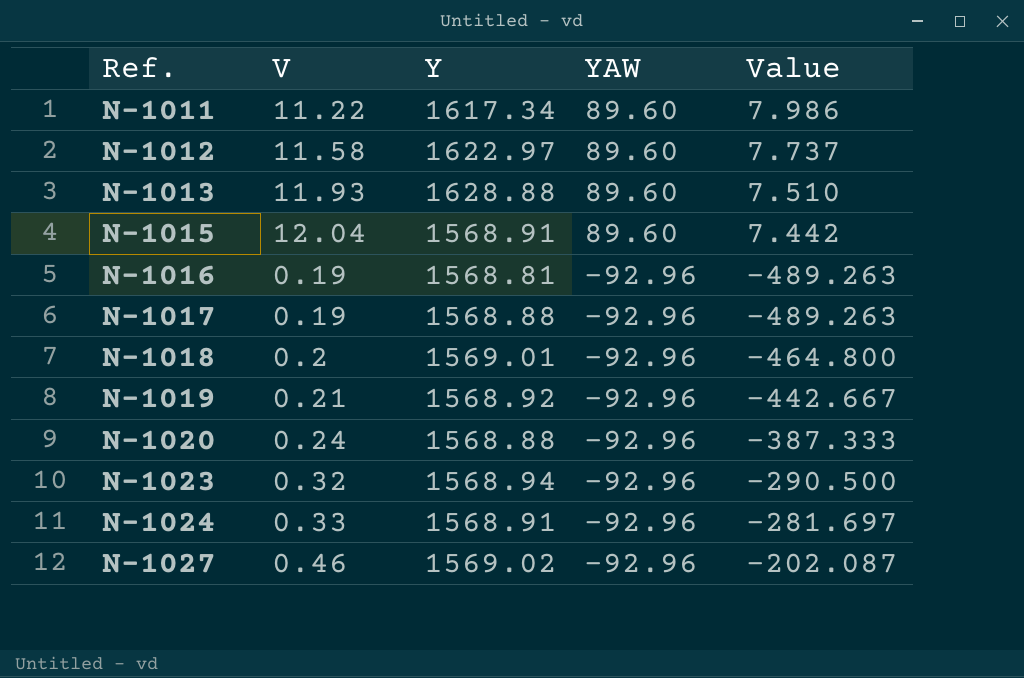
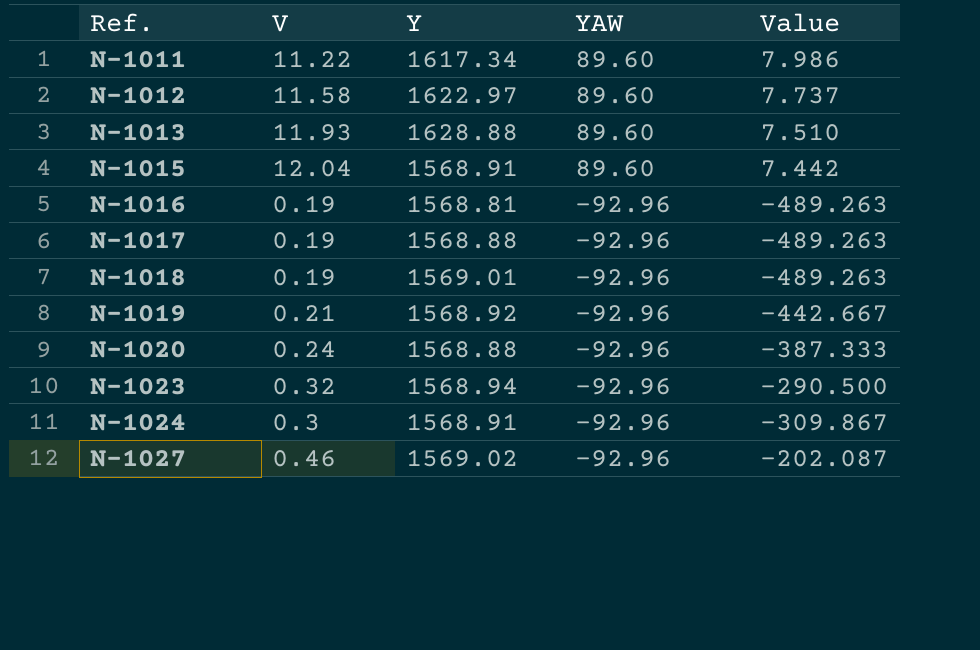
N-1018 | V: 0.2 -> 0.19
N-1018 | Value: -464.800 -> -489.263
N-1024 | V: 0.33 -> 0.3
N-1024 | Value: -281.697 -> -309.867

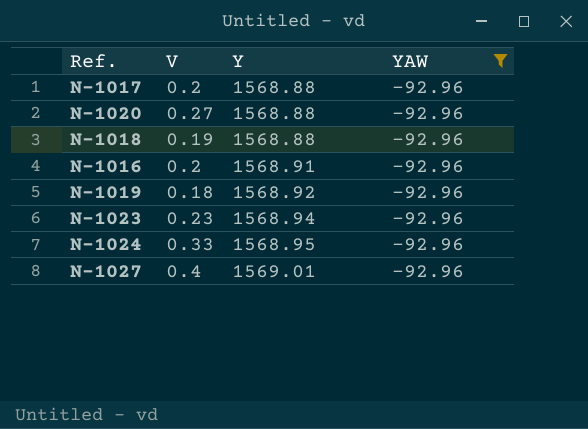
filter: none -> YAW = -92.96
row order: Ref. ascending -> Y ascending
column Value | formula: [YAW] / [V] -> none
N-1017 | V: 0.19 -> 0.2
N-1020 | V: 0.24 -> 0.27
N-1018 | Y: 1569.01 -> 1568.88
N-1016 | V: 0.19 -> 0.2
N-1016 | Y: 1568.81 -> 1568.91
N-1019 | V: 0.21 -> 0.18
N-1023 | V: 0.32 -> 0.23
N-1024 | V: 0.3 -> 0.33
N-1024 | Y: 1568.91 -> 1568.95
N-1027 | V: 0.46 -> 0.4
N-1027 | Y: 1569.02 -> 1569.01

